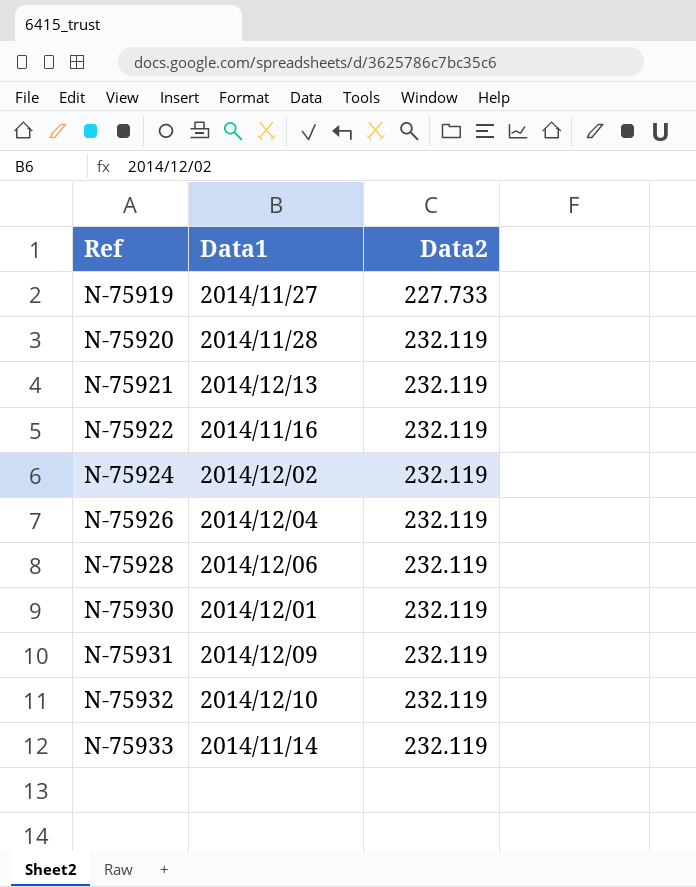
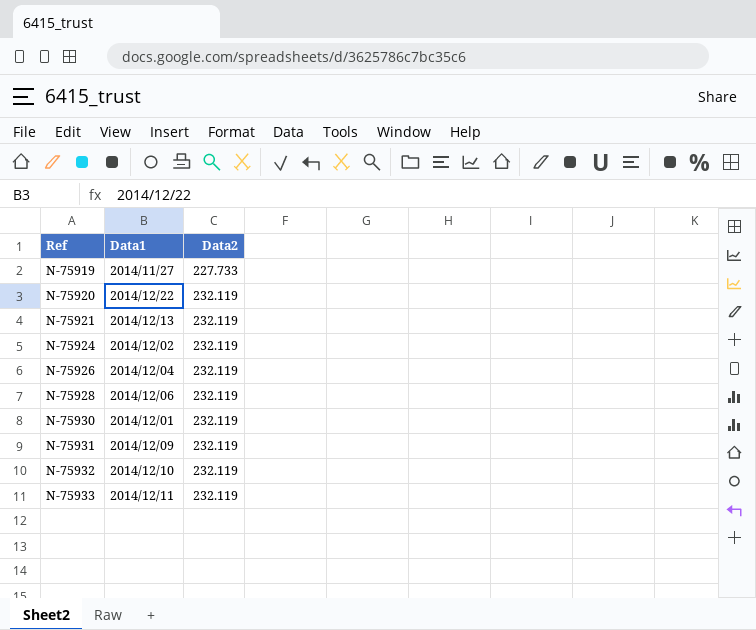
row N-75922: 2014/11/16 | 232.119 -> none
N-75920 | Data1: 2014/11/28 -> 2014/12/22
N-75933 | Data1: 2014/11/14 -> 2014/12/11

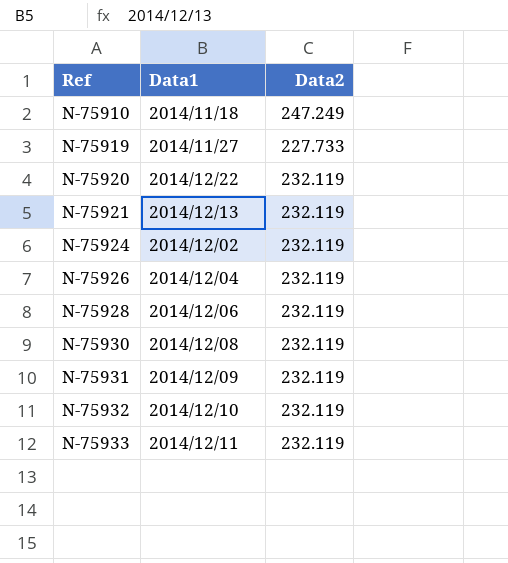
row N-75910: none -> 2014/11/18 | 247.249
N-75930 | Data1: 2014/12/01 -> 2014/12/08

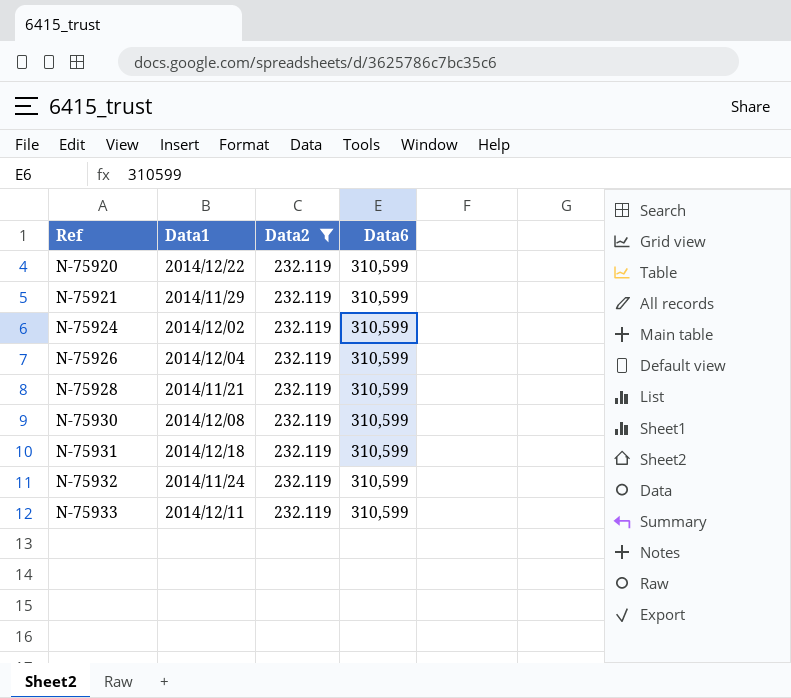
filter: none -> Data2 = 232.119
column Data6 | position: none -> 4
N-75921 | Data1: 2014/12/13 -> 2014/11/29
N-75928 | Data1: 2014/12/06 -> 2014/11/21
N-75931 | Data1: 2014/12/09 -> 2014/12/18
N-75932 | Data1: 2014/12/10 -> 2014/11/24

